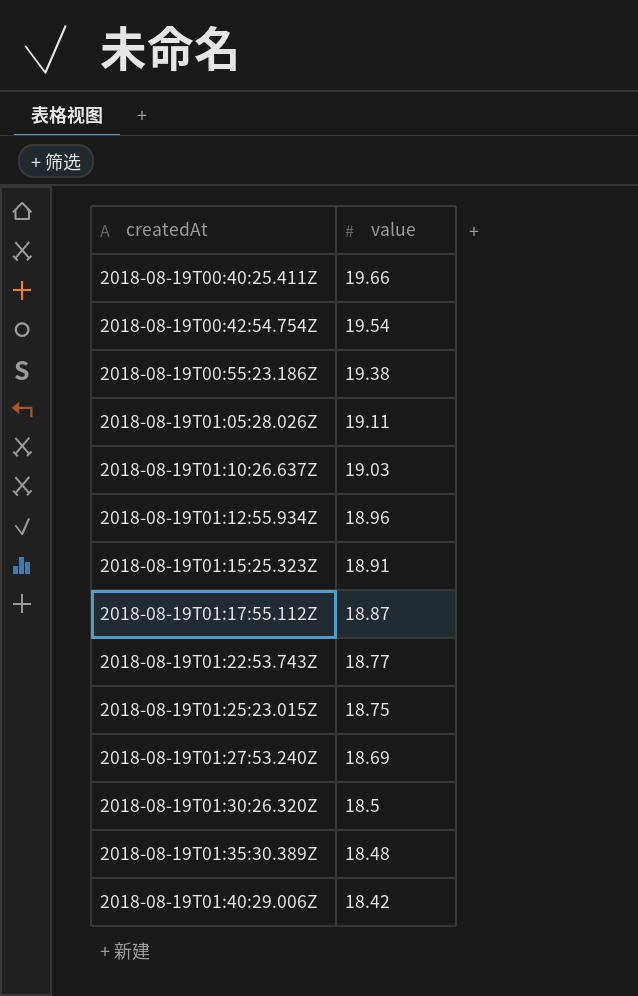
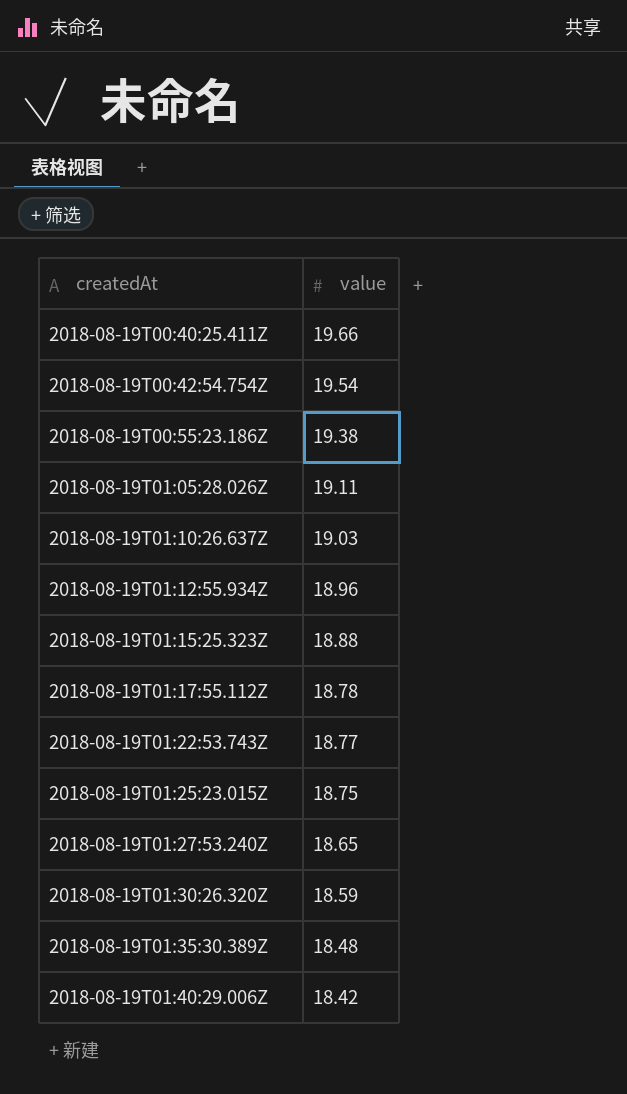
2018-08-19T01:15:25.323Z | value: 18.91 -> 18.88
2018-08-19T01:17:55.112Z | value: 18.87 -> 18.78
2018-08-19T01:27:53.240Z | value: 18.69 -> 18.65
2018-08-19T01:30:26.320Z | value: 18.5 -> 18.59

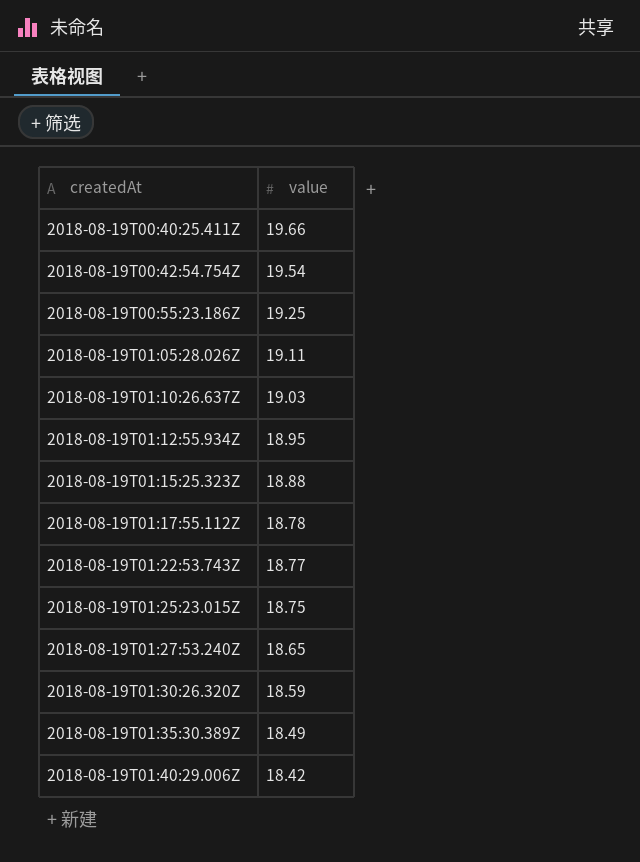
2018-08-19T00:55:23.186Z | value: 19.38 -> 19.25
2018-08-19T01:12:55.934Z | value: 18.96 -> 18.95
2018-08-19T01:35:30.389Z | value: 18.48 -> 18.49

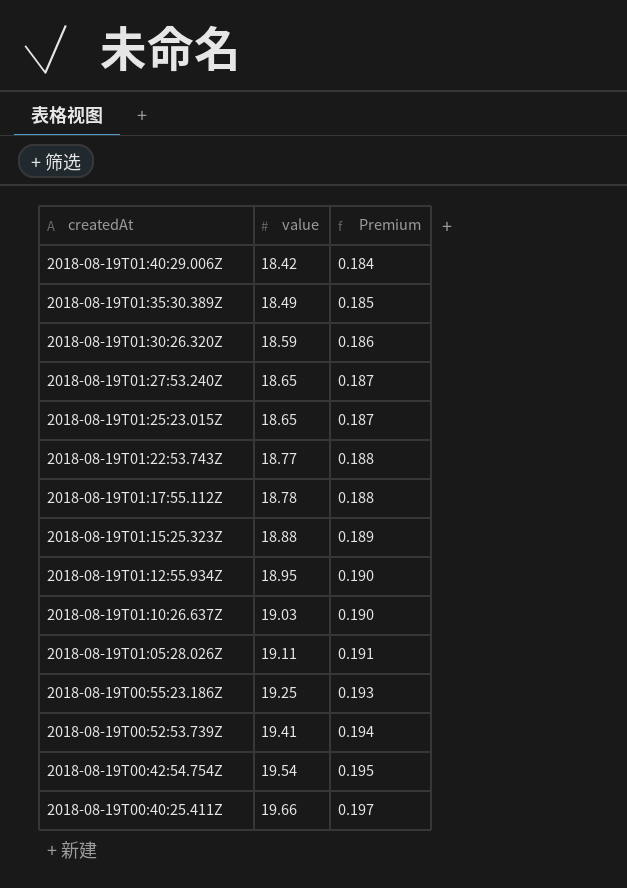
row order: createdAt ascending -> createdAt descending
column Premium | formula: none -> [value] * 0.01
2018-08-19T01:25:23.015Z | value: 18.75 -> 18.65
row 2018-08-19T00:52:53.739Z: none -> 19.41 | 0.194

